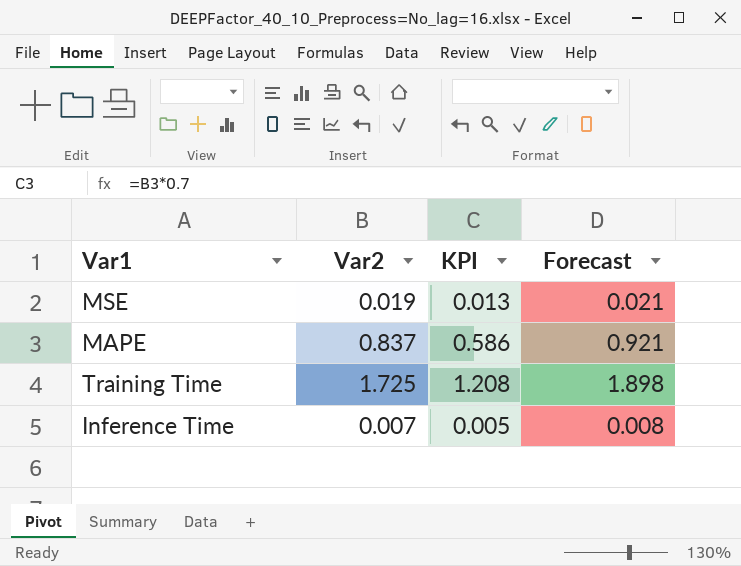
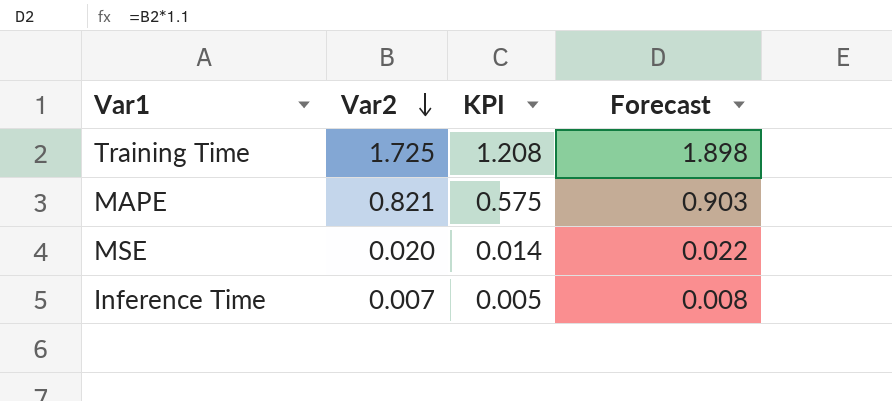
row order: none -> Var2 descending
MAPE | Var2: 0.837 -> 0.821
MAPE | KPI: 0.586 -> 0.575
MAPE | Forecast: 0.921 -> 0.903
MSE | Var2: 0.019 -> 0.020
MSE | KPI: 0.013 -> 0.014
MSE | Forecast: 0.021 -> 0.022

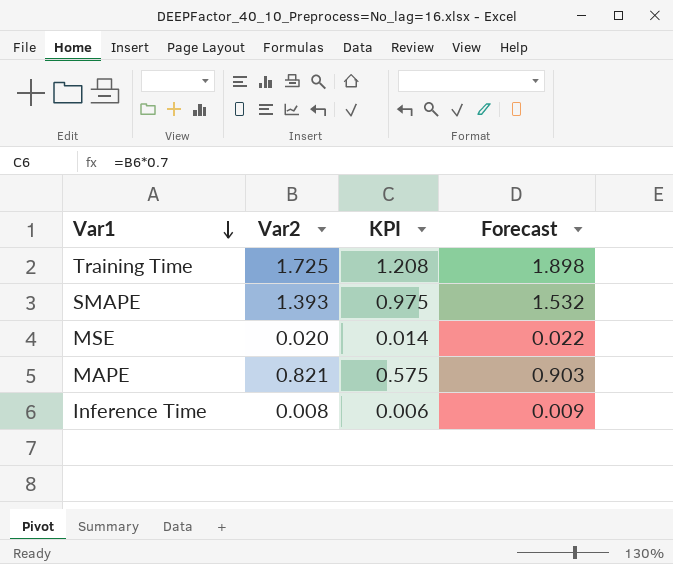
row order: Var2 descending -> Var1 descending
row SMAPE: none -> 1.393 | 0.975 | 1.532
Inference Time | Var2: 0.007 -> 0.008
Inference Time | KPI: 0.005 -> 0.006
Inference Time | Forecast: 0.008 -> 0.009

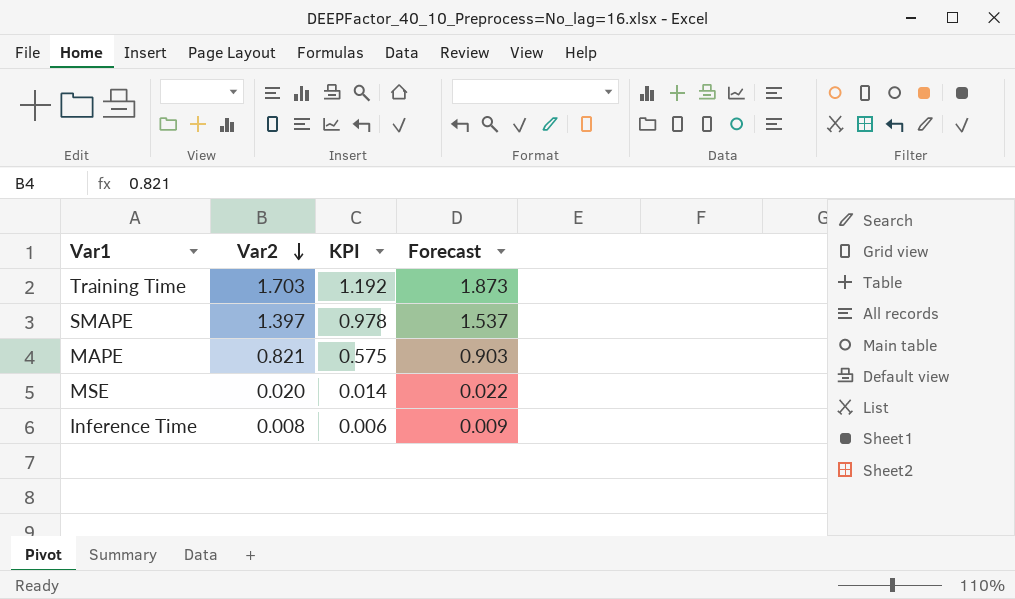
row order: Var1 descending -> Var2 descending
Training Time | Var2: 1.725 -> 1.703
Training Time | KPI: 1.208 -> 1.192
Training Time | Forecast: 1.898 -> 1.873
SMAPE | Var2: 1.393 -> 1.397
SMAPE | KPI: 0.975 -> 0.978
SMAPE | Forecast: 1.532 -> 1.537

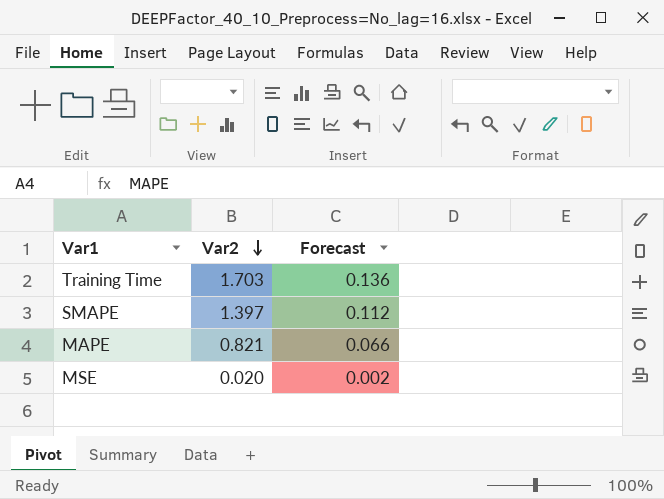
column KPI | formula: [Var2] * 0.7 -> none
column Forecast | formula: [Var2] * 1.1 -> [Var2] * 0.08
row Inference Time: 0.008 | 0.006 | 0.009 -> none

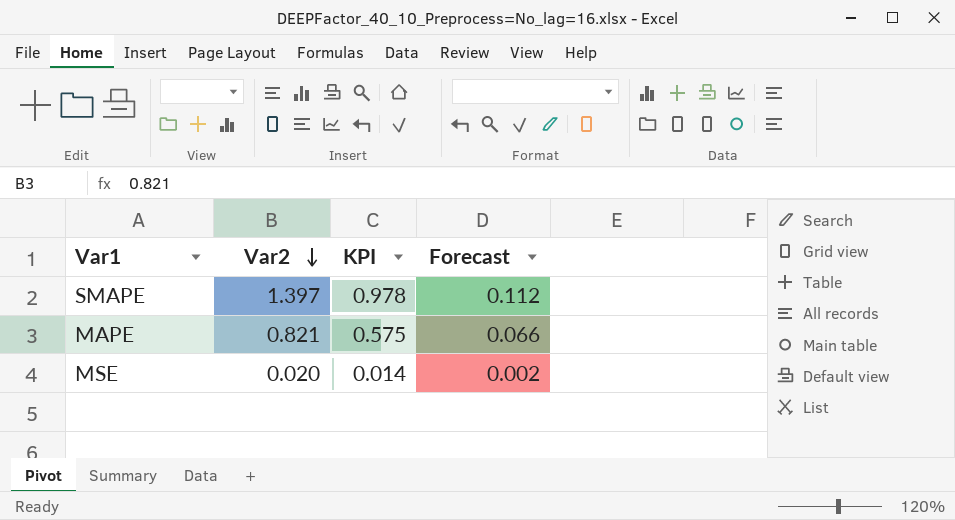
column KPI | formula: none -> [Var2] * 0.7
row Training Time: 1.703 | 0.136 -> none

